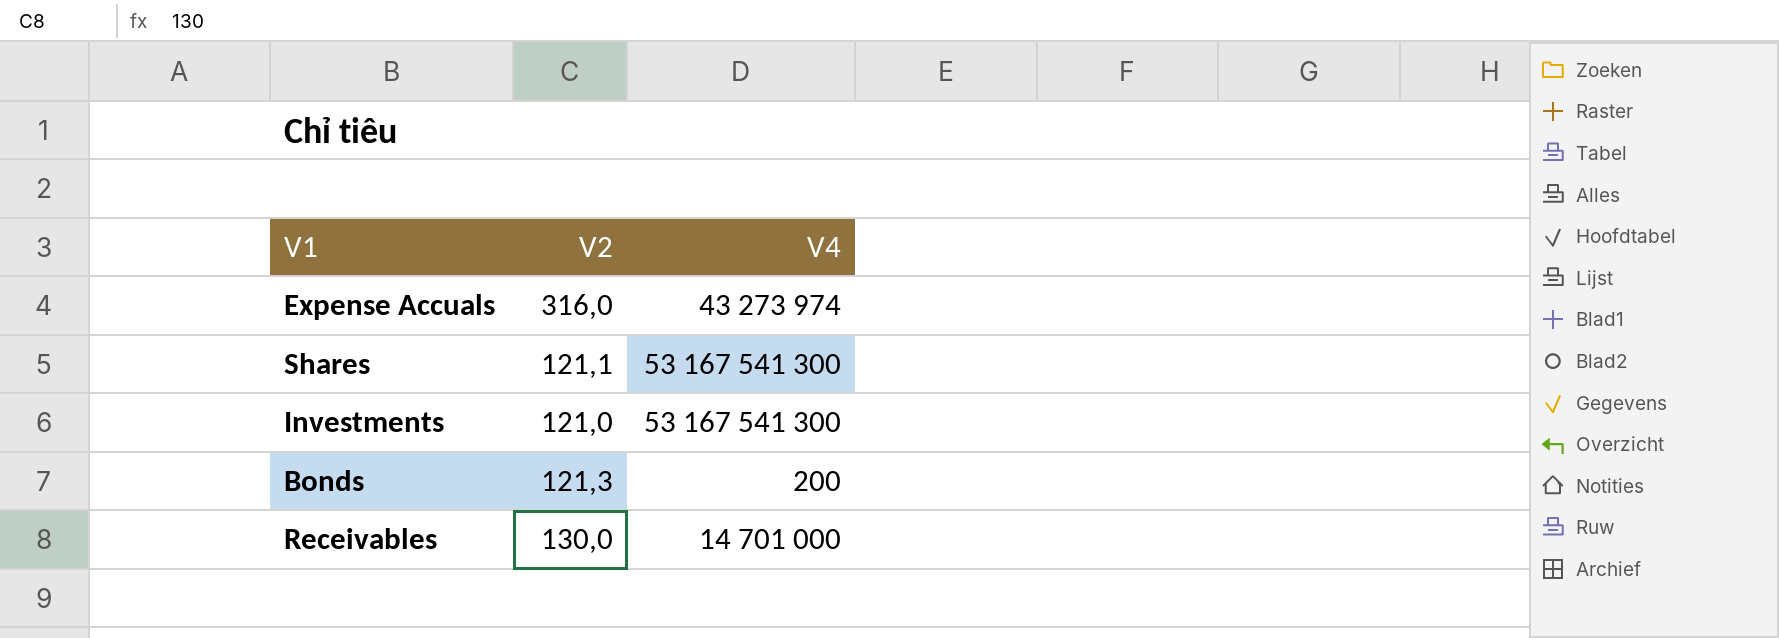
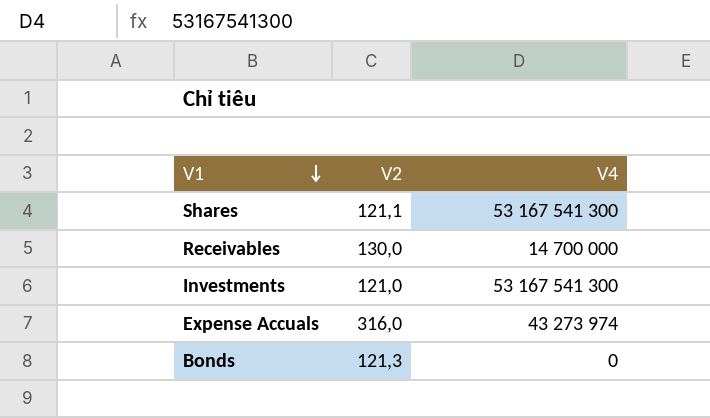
row order: none -> V1 descending
Receivables | V4: 14 701 000 -> 14 700 000
Bonds | V4: 200 -> 0

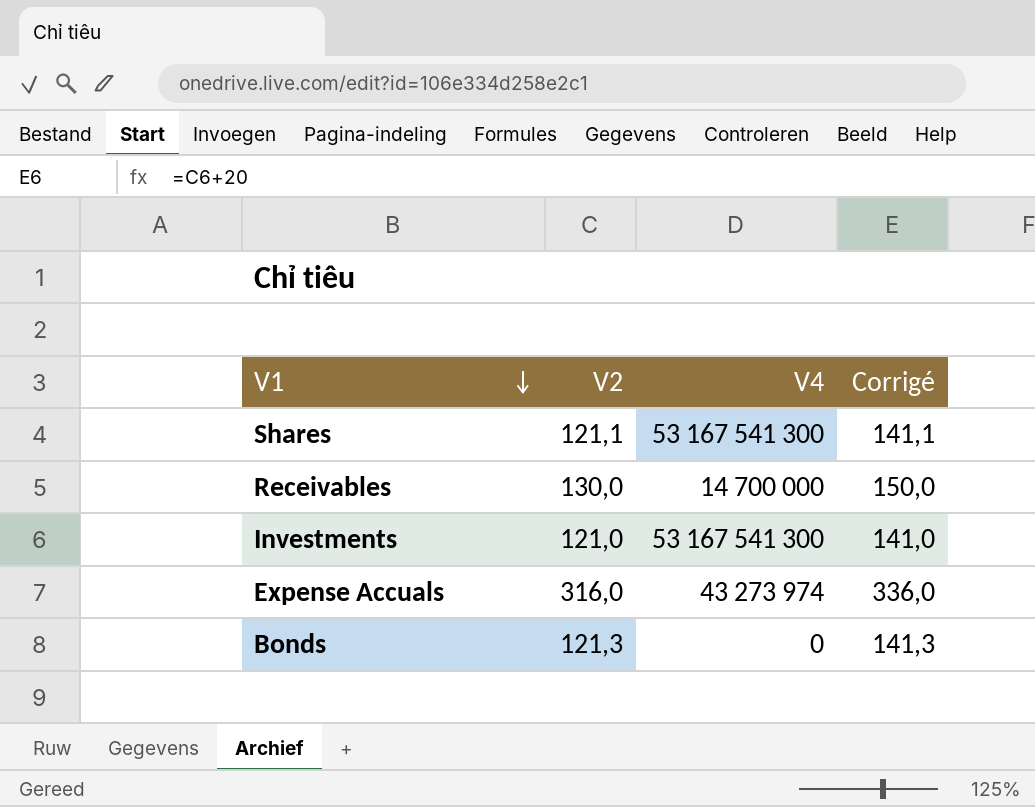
column Corrigé | formula: none -> [V2] + 20

